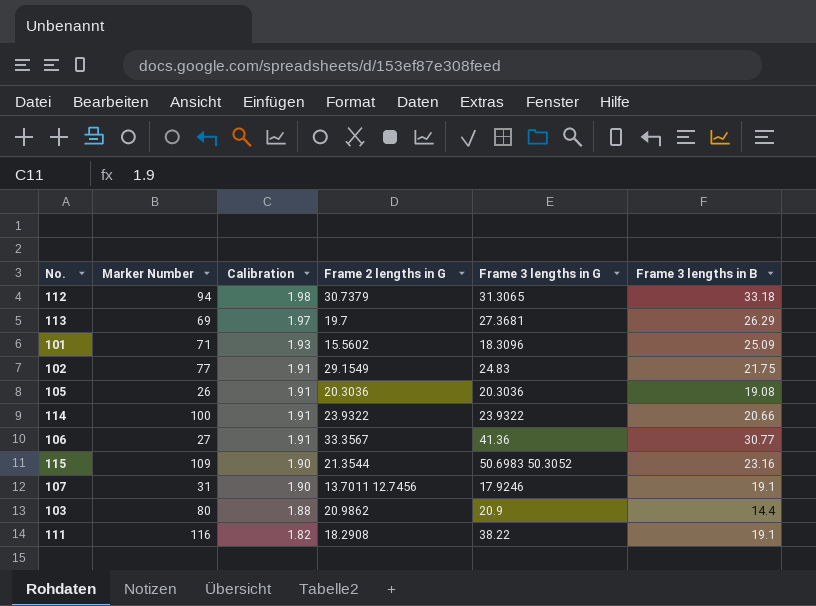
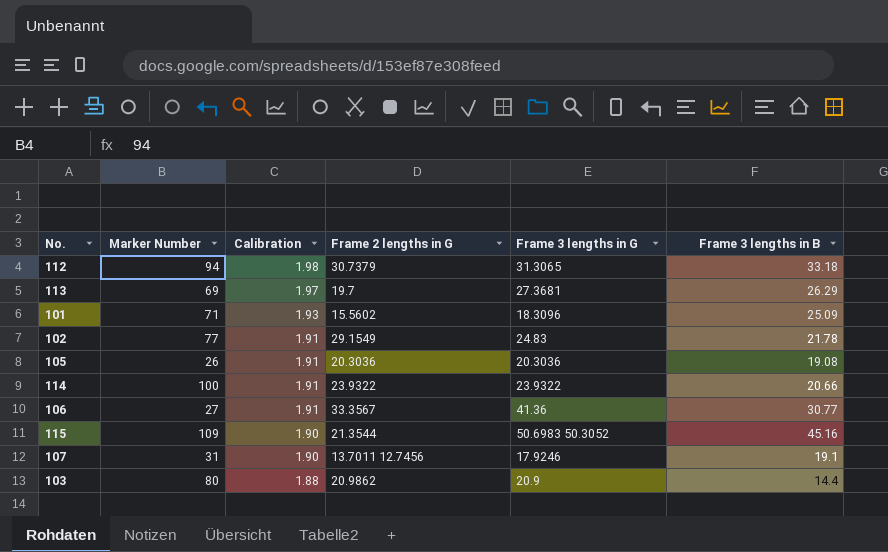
row 111: 116 | 1.82 | 18.2908 | 38.22 | 19.1 -> none
102 | Frame 3 lengths in B: 21.75 -> 21.78
115 | Frame 3 lengths in B: 23.16 -> 45.16

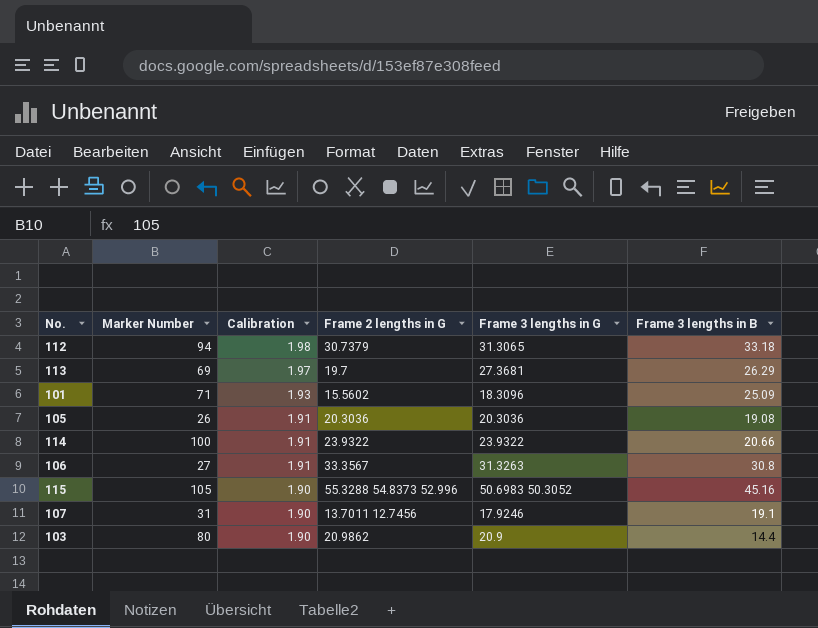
row 102: 77 | 1.91 | 29.1549 | 24.83 | 21.78 -> none
106 | Frame 3 lengths in G: 41.36 -> 31.3263
106 | Frame 3 lengths in B: 30.77 -> 30.8
115 | Marker Number: 109 -> 105
115 | Frame 2 lengths in G: 21.3544 -> 55.3288 54.8373 52.996
103 | Calibration: 1.88 -> 1.90

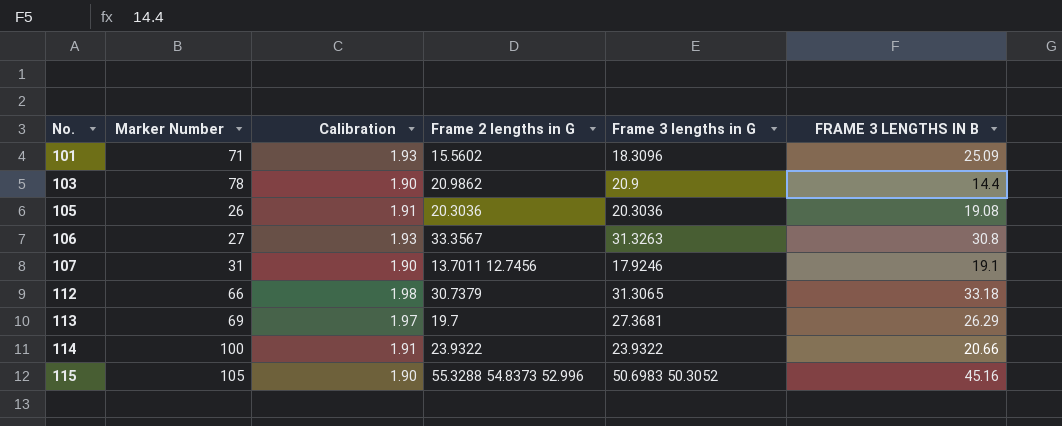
row order: Calibration descending -> No. ascending
column name: Frame 3 lengths in B -> FRAME 3 LENGTHS IN B
103 | Marker Number: 80 -> 78
106 | Calibration: 1.91 -> 1.93
112 | Marker Number: 94 -> 66

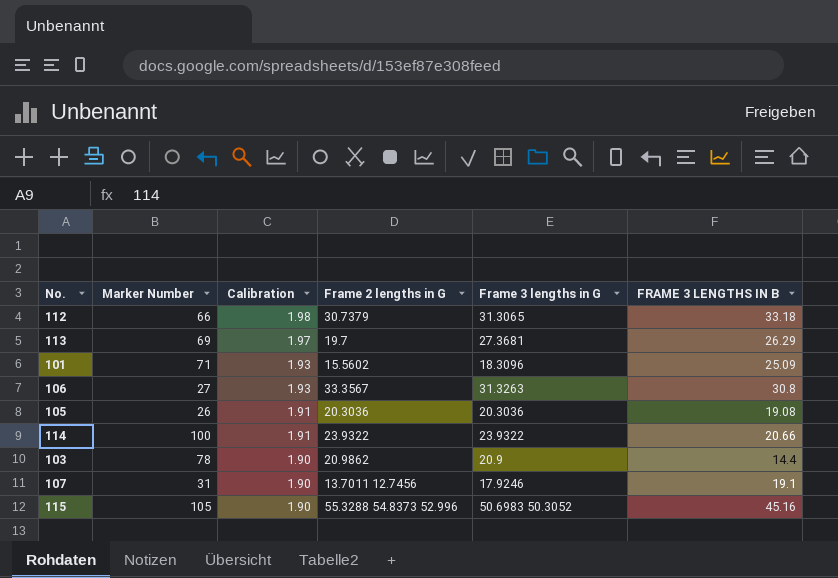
row order: No. ascending -> Calibration descending

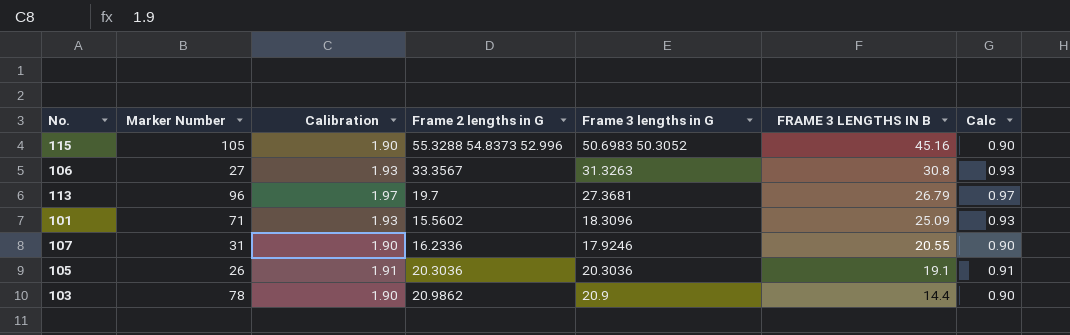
row order: Calibration descending -> FRAME 3 LENGTHS IN B descending
column Calc | formula: none -> [Calibration] - 1
row 112: 66 | 1.98 | 30.7379 | 31.3065 | 33.18 -> none
row 114: 100 | 1.91 | 23.9322 | 23.9322 | 20.66 -> none
113 | Marker Number: 69 -> 96
113 | FRAME 3 LENGTHS IN B: 26.29 -> 26.79
107 | Frame 2 lengths in G: 13.7011 12.7456 -> 16.2336
107 | FRAME 3 LENGTHS IN B: 19.1 -> 20.55
105 | FRAME 3 LENGTHS IN B: 19.08 -> 19.1

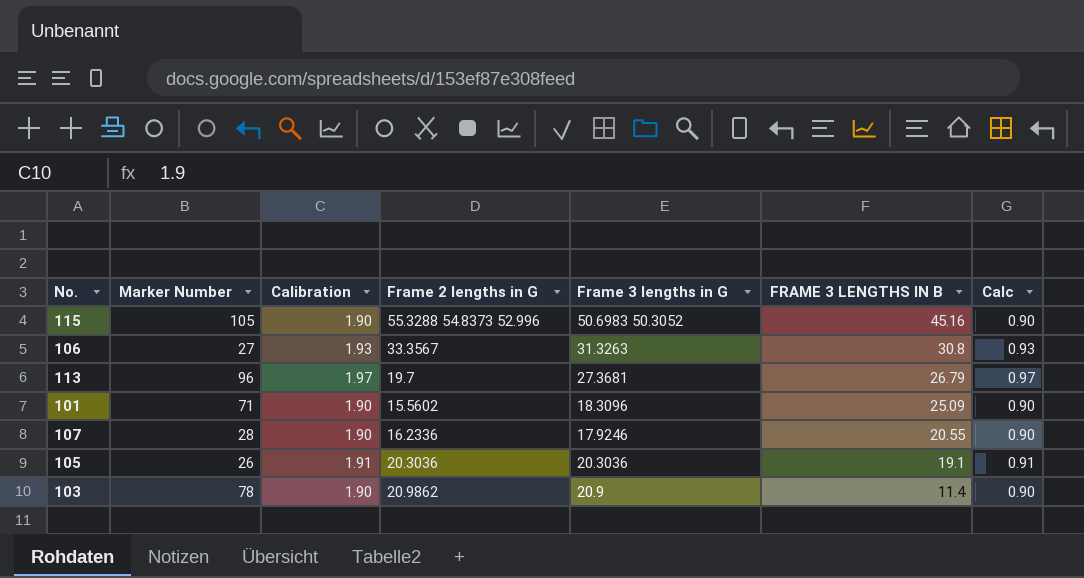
101 | Calibration: 1.93 -> 1.90
101 | Calc: 0.93 -> 0.90
107 | Marker Number: 31 -> 28
103 | FRAME 3 LENGTHS IN B: 14.4 -> 11.4

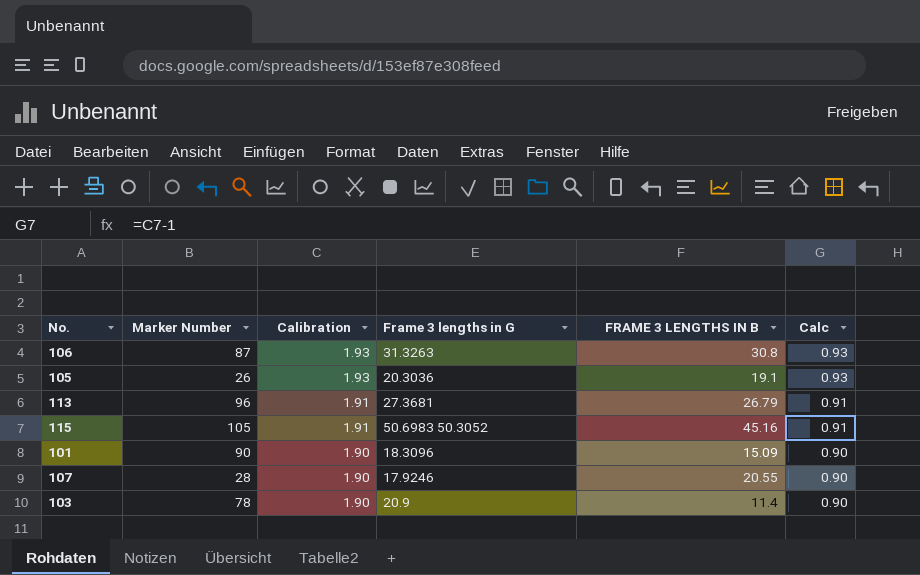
row order: FRAME 3 LENGTHS IN B descending -> Calibration descending
column Frame 2 lengths in G | position: 4 -> none
106 | Marker Number: 27 -> 87
105 | Calibration: 1.91 -> 1.93
105 | Calc: 0.91 -> 0.93
113 | Calibration: 1.97 -> 1.91
113 | Calc: 0.97 -> 0.91
115 | Calibration: 1.90 -> 1.91
115 | Calc: 0.90 -> 0.91
101 | Marker Number: 71 -> 90
101 | FRAME 3 LENGTHS IN B: 25.09 -> 15.09

